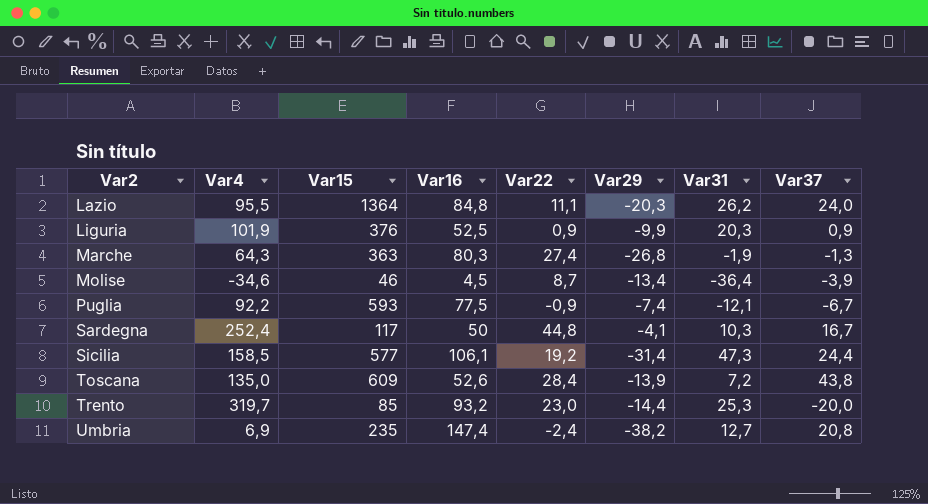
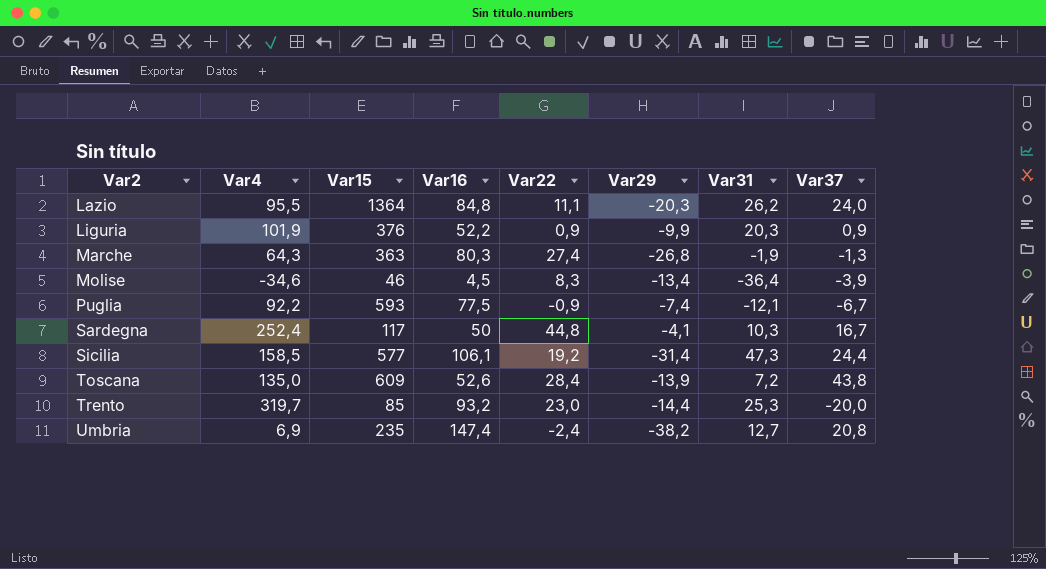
Liguria | Var16: 52,5 -> 52,2
Molise | Var22: 8,7 -> 8,3

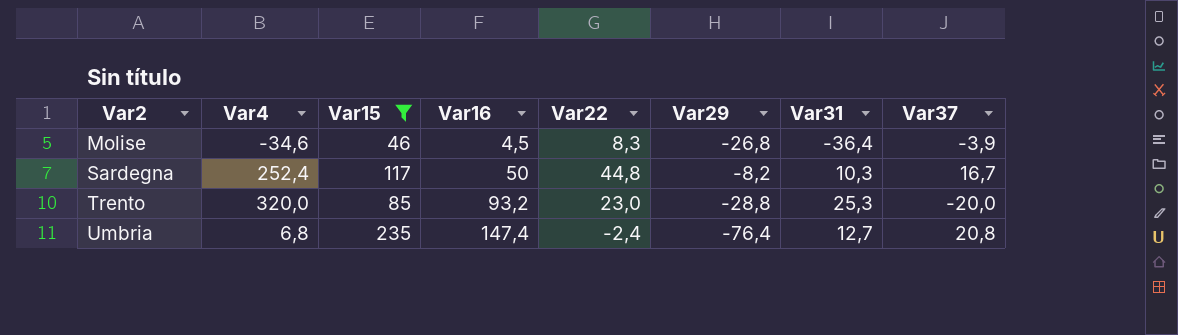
filter: none -> Var15 <= 235
Molise | Var29: -13,4 -> -26,8
Sardegna | Var29: -4,1 -> -8,2
Trento | Var4: 319,7 -> 320,0
Trento | Var29: -14,4 -> -28,8
Umbria | Var4: 6,9 -> 6,8
Umbria | Var29: -38,2 -> -76,4

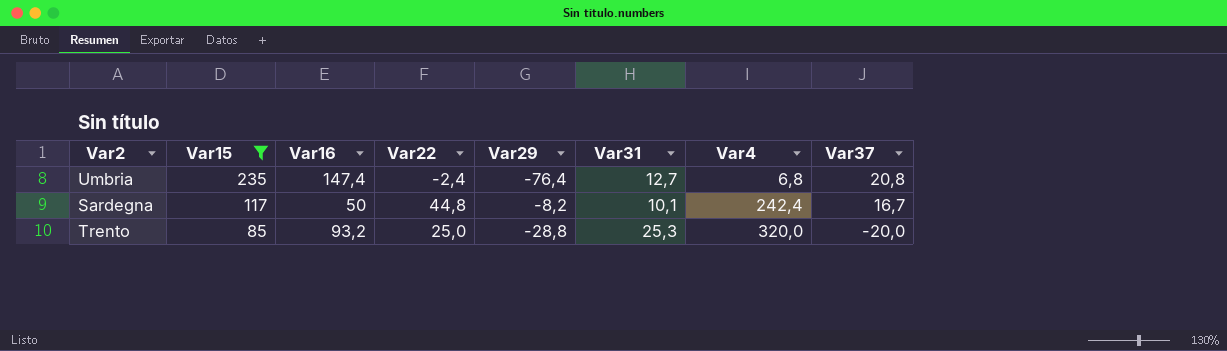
row order: Var2 ascending -> Var15 descending
column Var4 | position: 2 -> 7
row Molise: -34,6 | 46 | 4,5 | 8,3 | -26,8 | -36,4 | -3,9 -> none
Sardegna | Var31: 10,3 -> 10,1
Sardegna | Var4: 252,4 -> 242,4
Trento | Var22: 23,0 -> 25,0

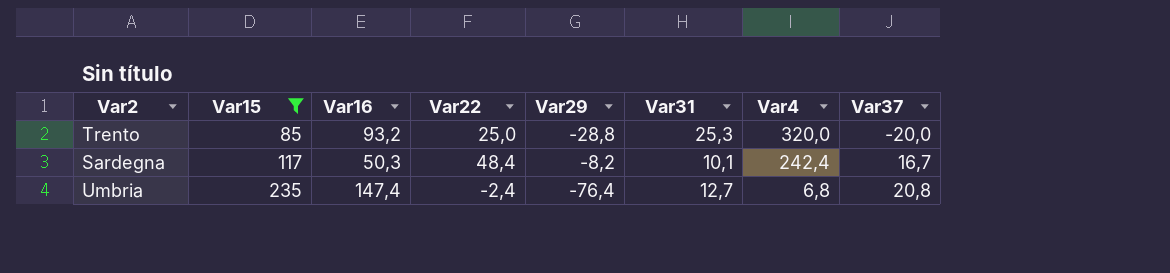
row order: Var15 descending -> Var15 ascending
Sardegna | Var16: 50 -> 50,3
Sardegna | Var22: 44,8 -> 48,4

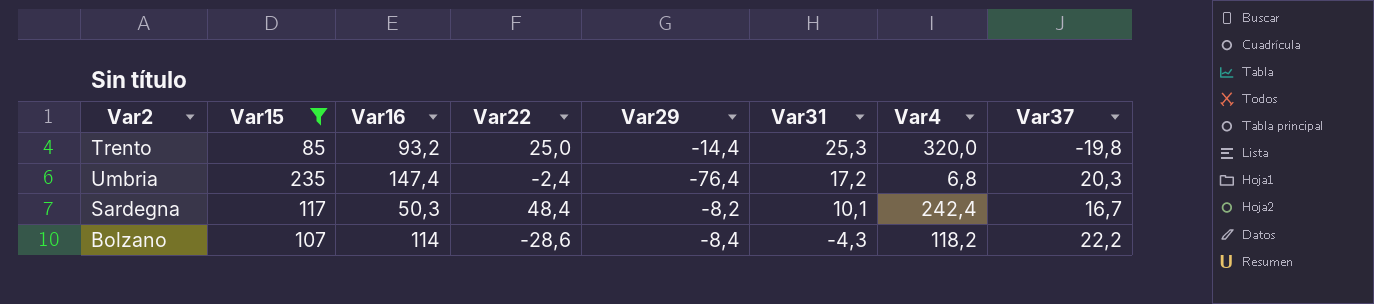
row order: Var15 ascending -> Var31 descending
Trento | Var29: -28,8 -> -14,4
Trento | Var37: -20,0 -> -19,8
Umbria | Var31: 12,7 -> 17,2
Umbria | Var37: 20,8 -> 20,3
row Bolzano: none -> 107 | 114 | -28,6 | -8,4 | -4,3 | 118,2 | 22,2

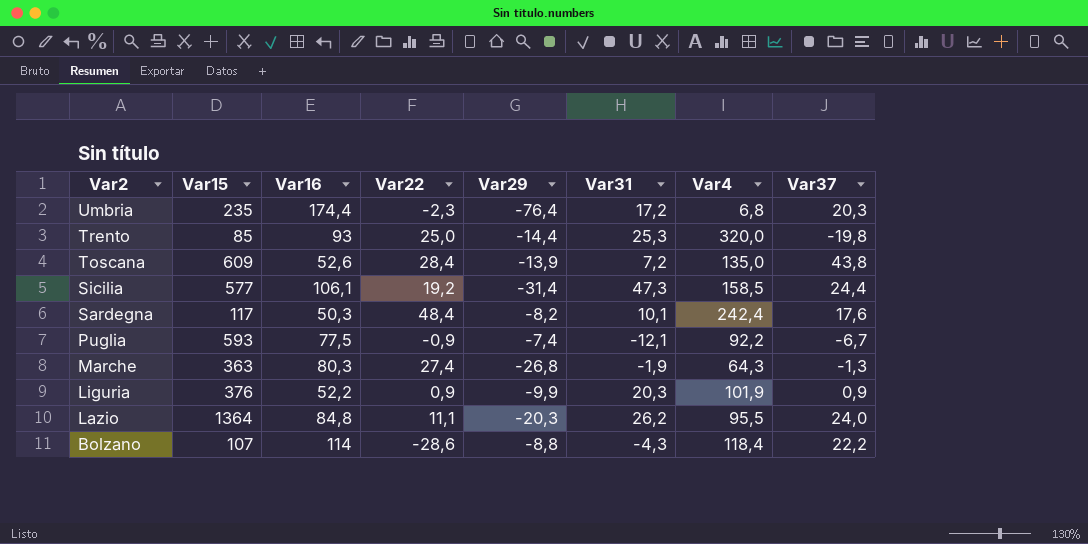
filter: Var15 <= 235 -> none
row order: Var31 descending -> Var2 descending
Umbria | Var16: 147,4 -> 174,4
Umbria | Var22: -2,4 -> -2,3
Trento | Var16: 93,2 -> 93
Sardegna | Var37: 16,7 -> 17,6
Bolzano | Var29: -8,4 -> -8,8
Bolzano | Var4: 118,2 -> 118,4

